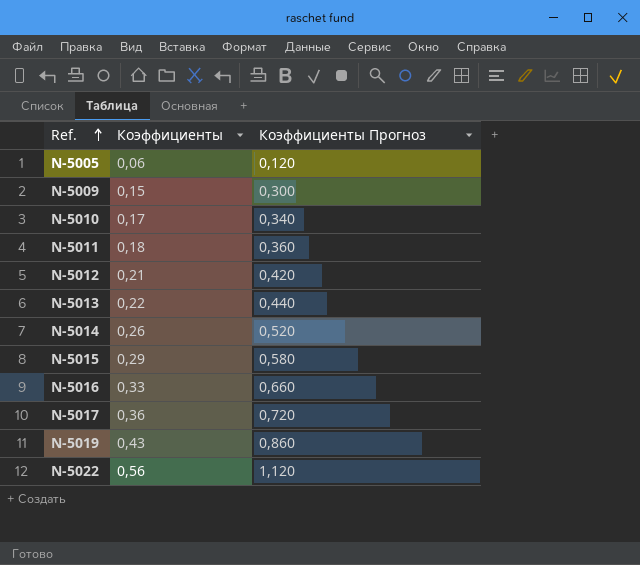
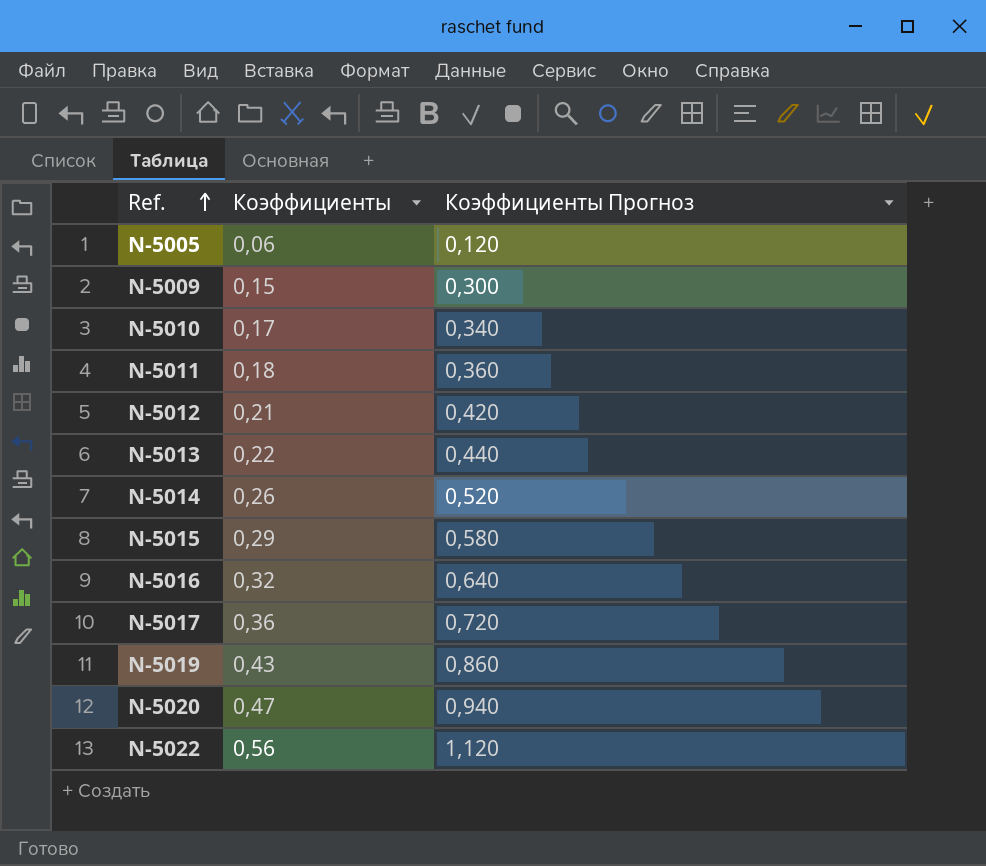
N-5016 | Коэффициенты: 0,33 -> 0,32
N-5016 | Коэффициенты Прогноз: 0,660 -> 0,640
row N-5020: none -> 0,47 | 0,940

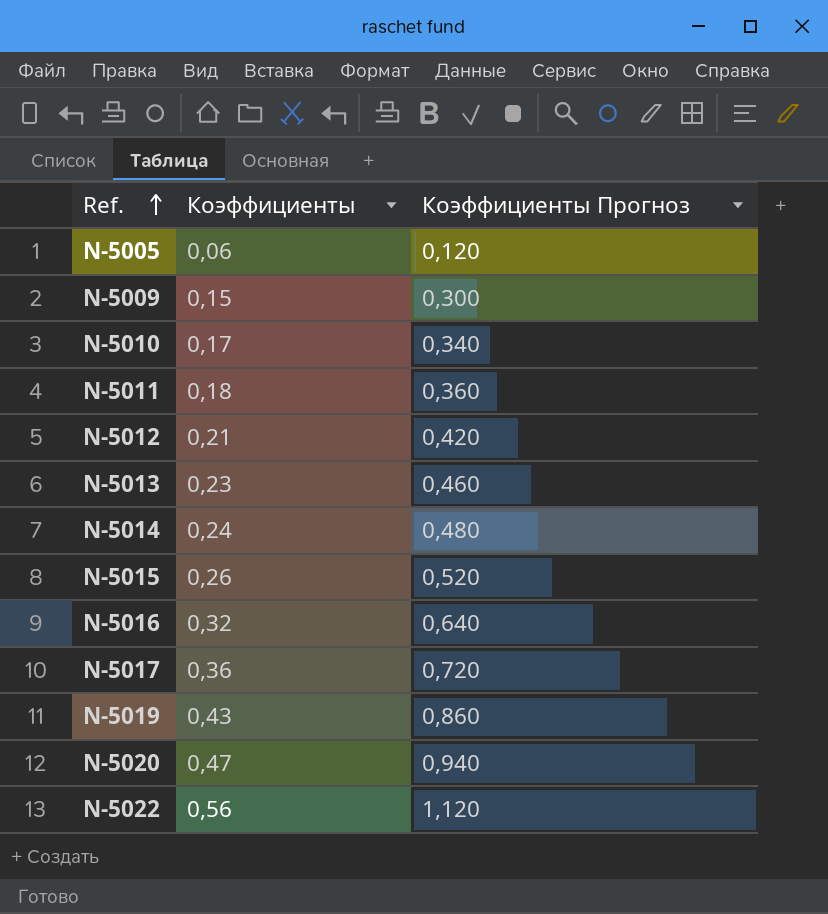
N-5013 | Коэффициенты: 0,22 -> 0,23
N-5013 | Коэффициенты Прогноз: 0,440 -> 0,460
N-5014 | Коэффициенты: 0,26 -> 0,24
N-5014 | Коэффициенты Прогноз: 0,520 -> 0,480
N-5015 | Коэффициенты: 0,29 -> 0,26
N-5015 | Коэффициенты Прогноз: 0,580 -> 0,520

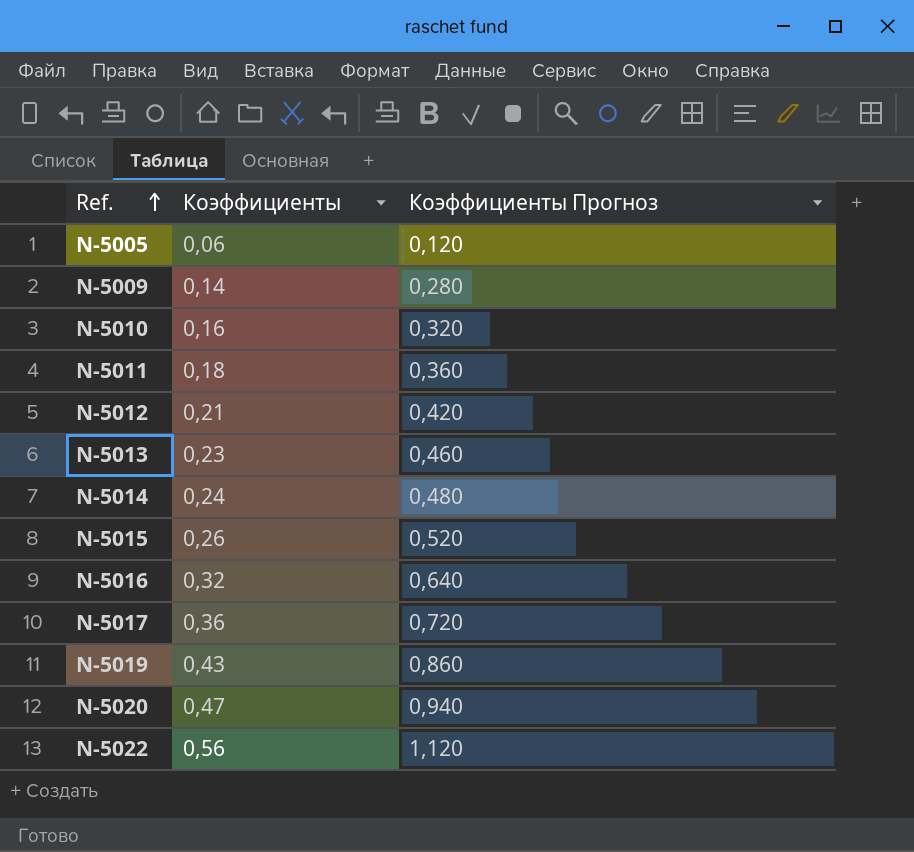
N-5009 | Коэффициенты: 0,15 -> 0,14
N-5009 | Коэффициенты Прогноз: 0,300 -> 0,280
N-5010 | Коэффициенты: 0,17 -> 0,16
N-5010 | Коэффициенты Прогноз: 0,340 -> 0,320

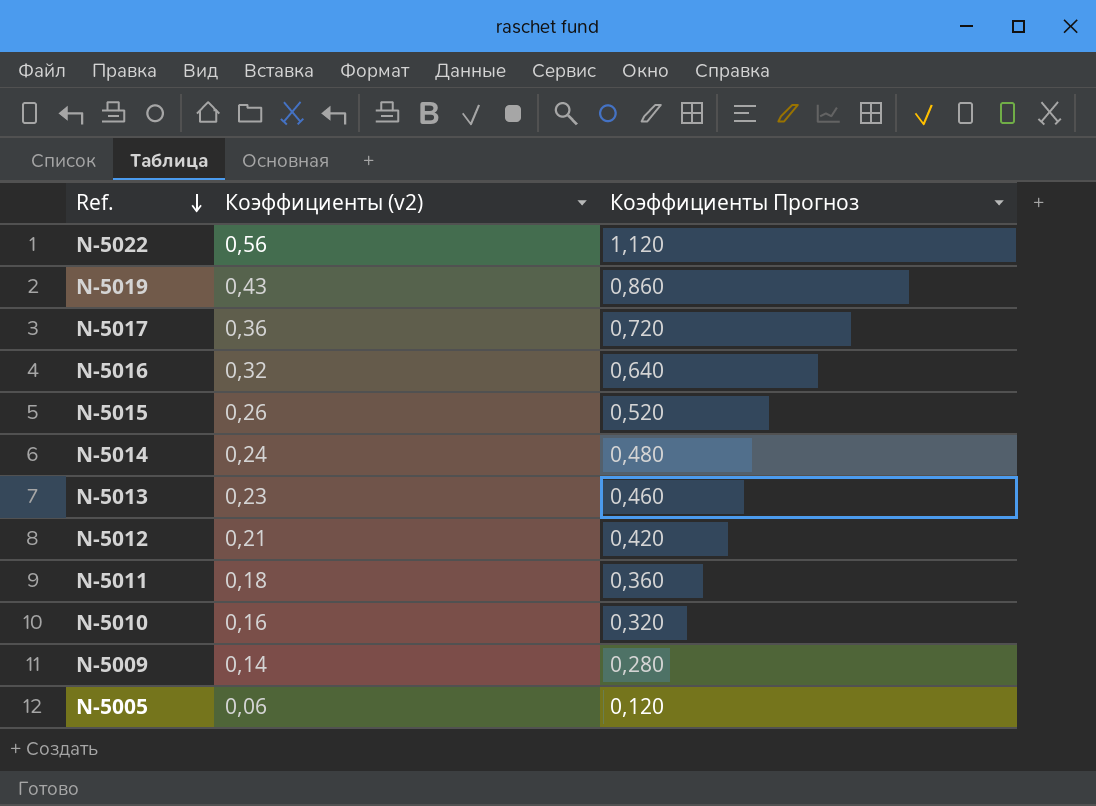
row order: Ref. ascending -> Ref. descending
column name: Коэффициенты -> Коэффициенты (v2)
row N-5020: 0,47 | 0,940 -> none

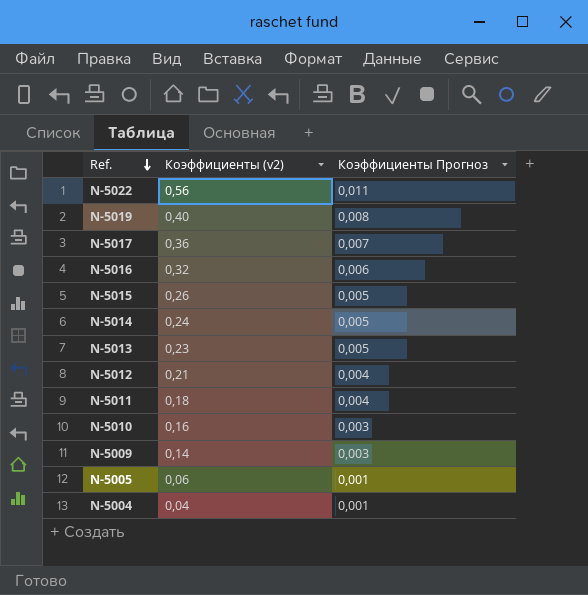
column Коэффициенты Прогноз | formula: [Коэффициенты (v2)] * 2 -> [Коэффициенты (v2)] * 0,02
N-5019 | Коэффициенты (v2): 0,43 -> 0,40
row N-5004: none -> 0,04 | 0,001

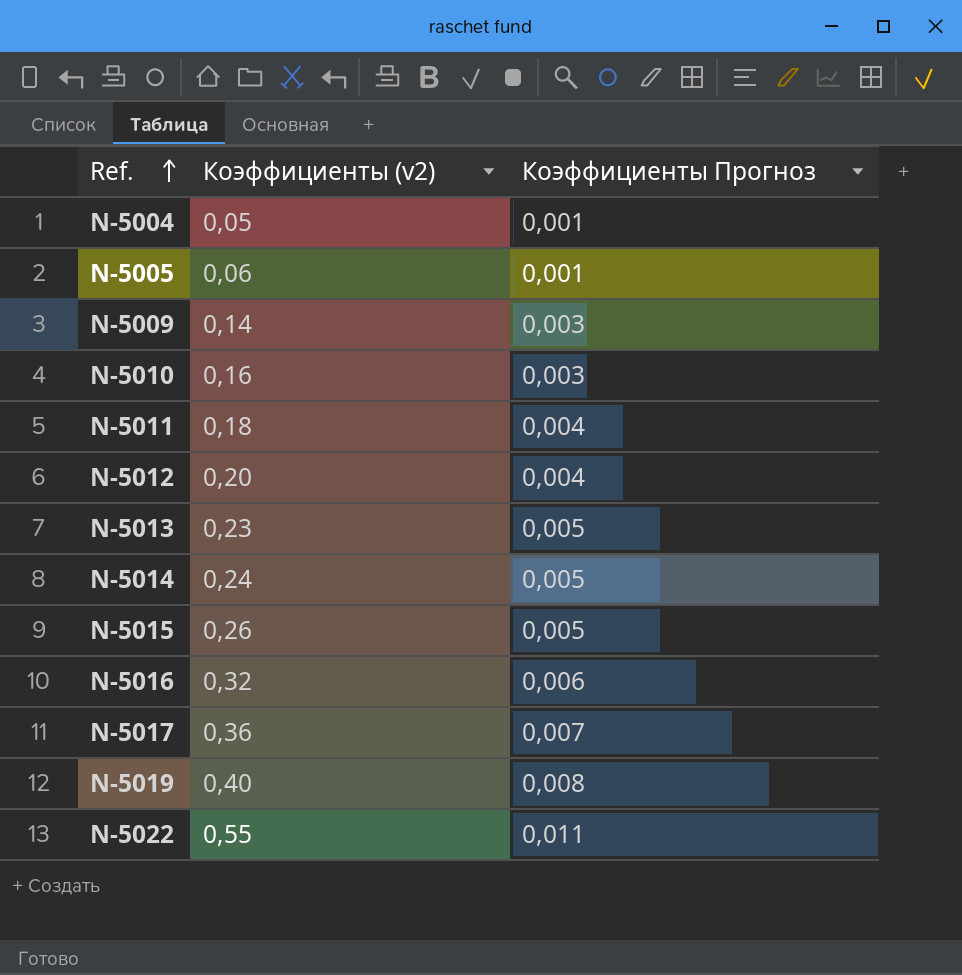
row order: Ref. descending -> Ref. ascending
N-5004 | Коэффициенты (v2): 0,04 -> 0,05
N-5012 | Коэффициенты (v2): 0,21 -> 0,20
N-5022 | Коэффициенты (v2): 0,56 -> 0,55

